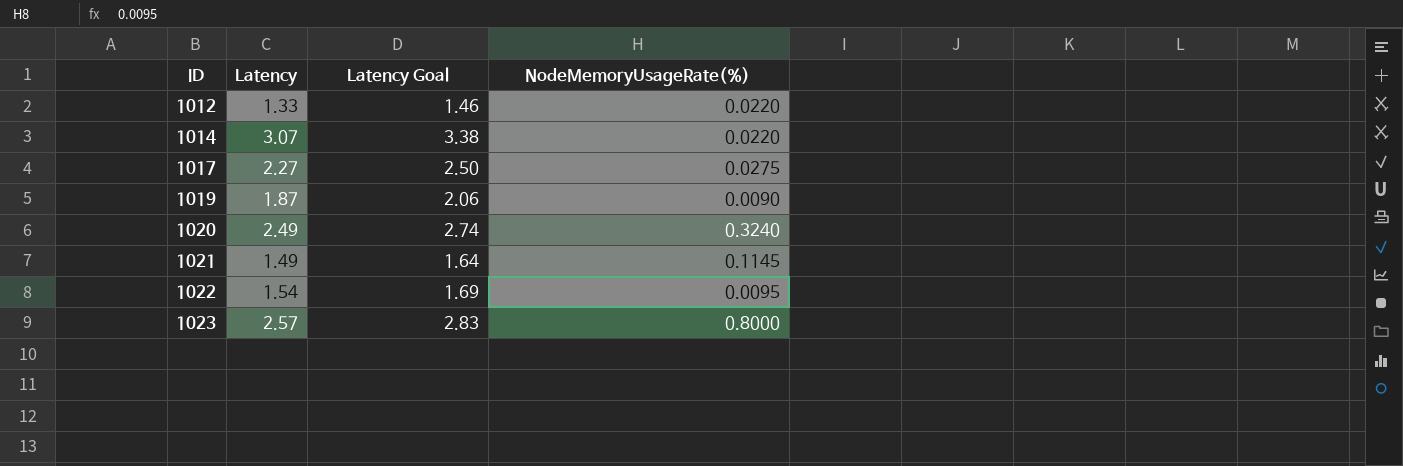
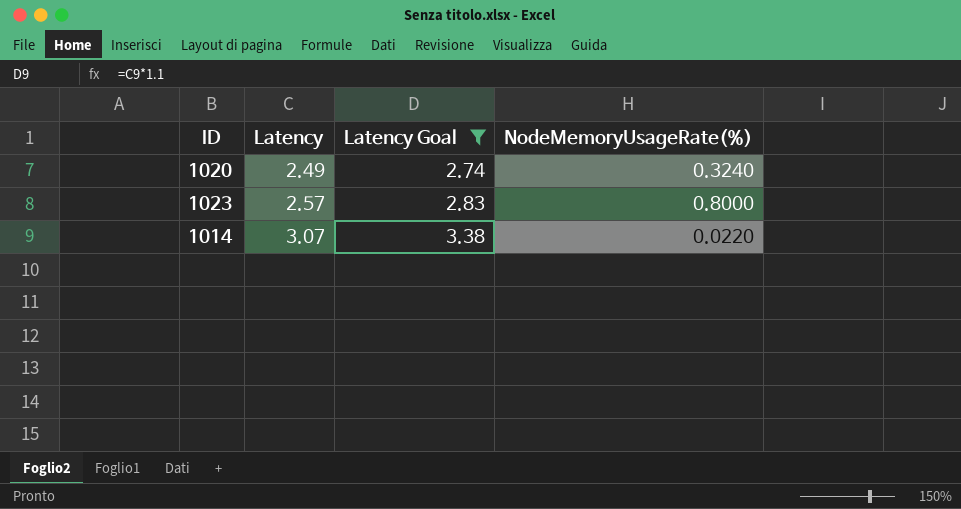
filter: none -> Latency Goal >= 2.74
row order: ID ascending -> Latency ascending

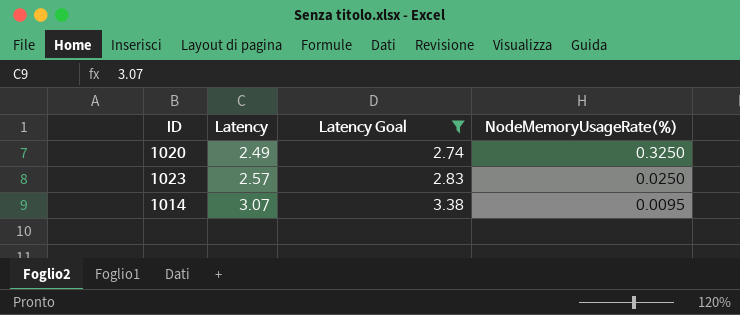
1020 | NodeMemoryUsageRate(%): 0.3240 -> 0.3250
1023 | NodeMemoryUsageRate(%): 0.8000 -> 0.0250
1014 | NodeMemoryUsageRate(%): 0.0220 -> 0.0095

